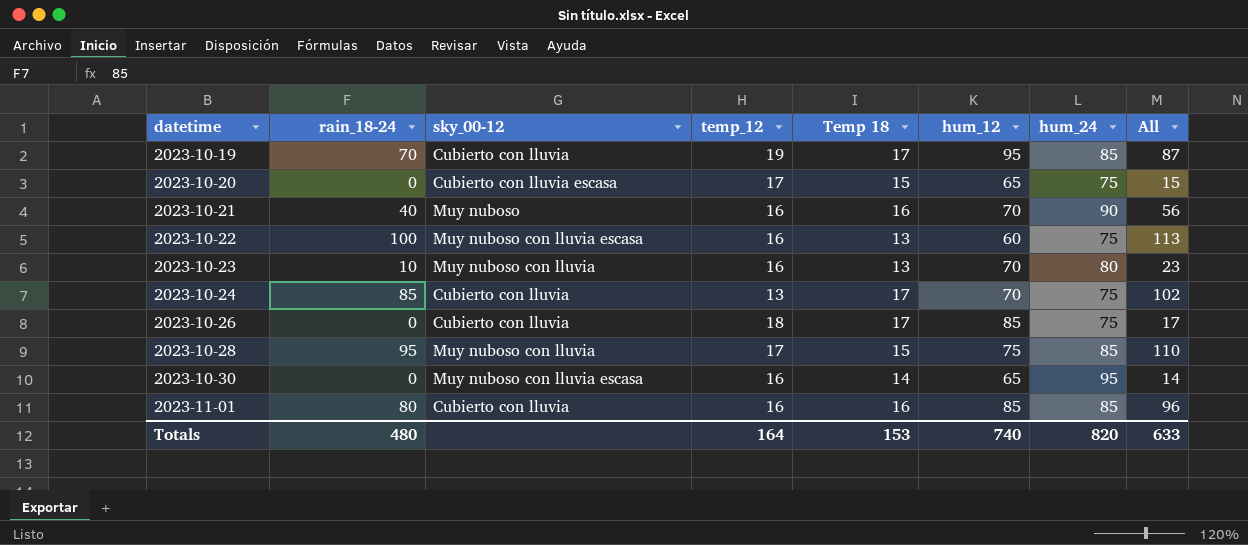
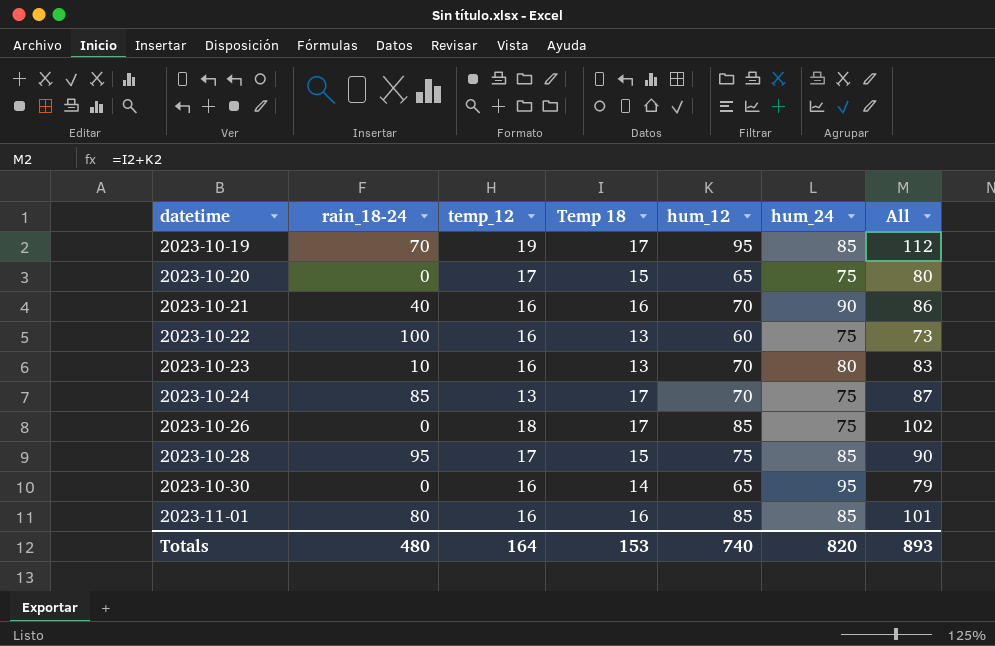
column sky_00-12 | position: 3 -> none
column All | formula: [rain_18-24] + [Temp 18] -> [Temp 18] + [hum_12]
Totals | All: 633 -> 893

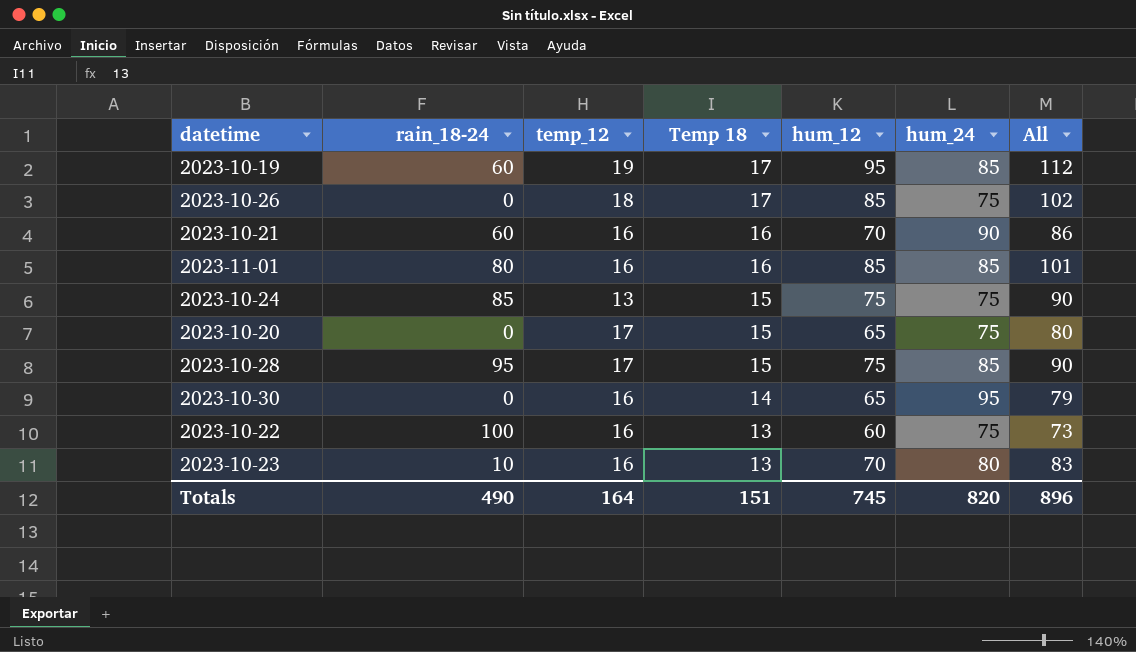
row order: datetime ascending -> Temp 18 descending
2023-10-19 | rain_18-24: 70 -> 60
2023-10-21 | rain_18-24: 40 -> 60
2023-10-24 | Temp 18: 17 -> 15
2023-10-24 | hum_12: 70 -> 75
2023-10-24 | All: 87 -> 90
Totals | rain_18-24: 480 -> 490
Totals | Temp 18: 153 -> 151
Totals | hum_12: 740 -> 745
Totals | All: 893 -> 896

